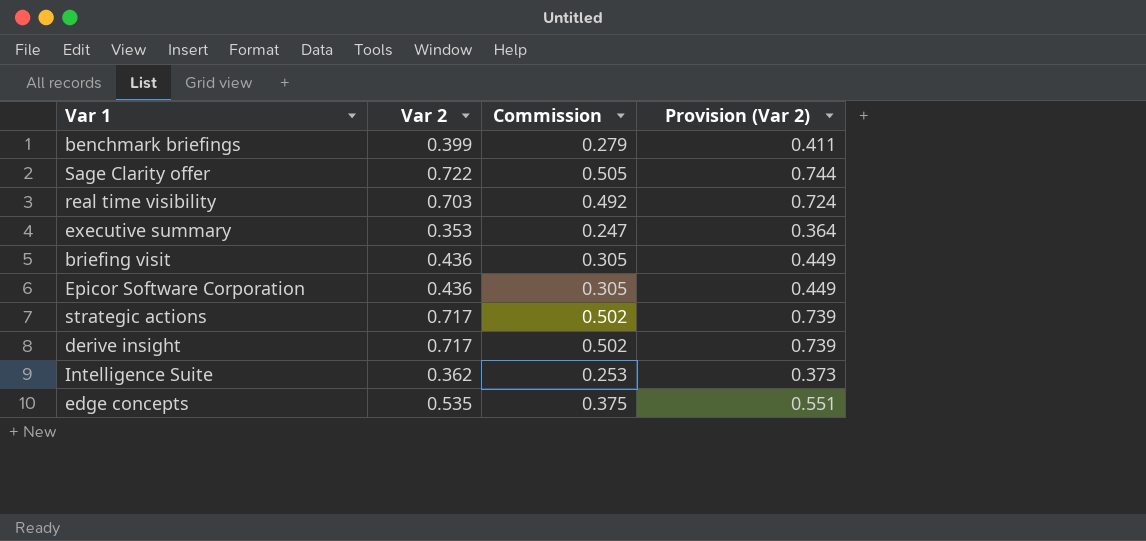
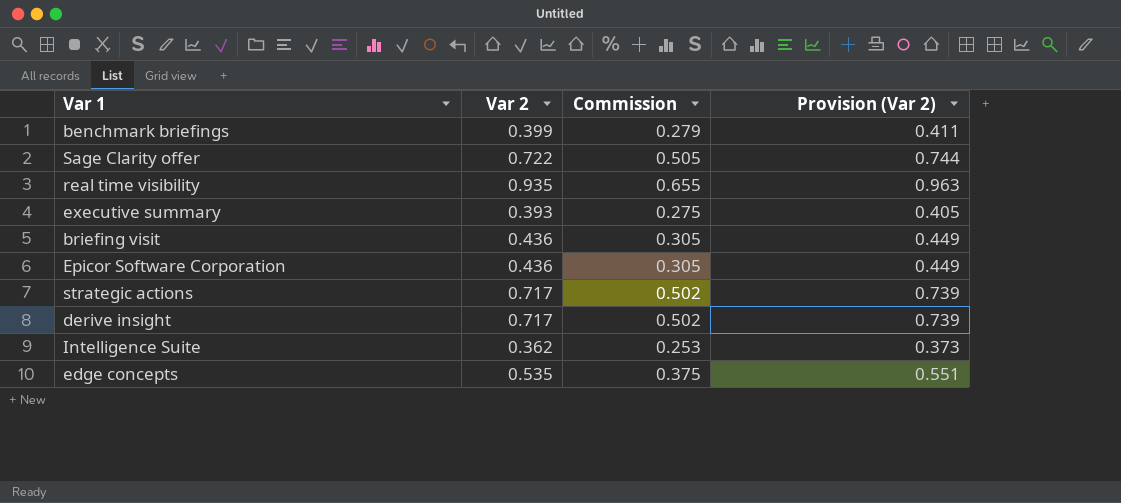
real time visibility | Var 2: 0.703 -> 0.935
real time visibility | Commission: 0.492 -> 0.655
real time visibility | Provision (Var 2): 0.724 -> 0.963
executive summary | Var 2: 0.353 -> 0.393
executive summary | Commission: 0.247 -> 0.275
executive summary | Provision (Var 2): 0.364 -> 0.405

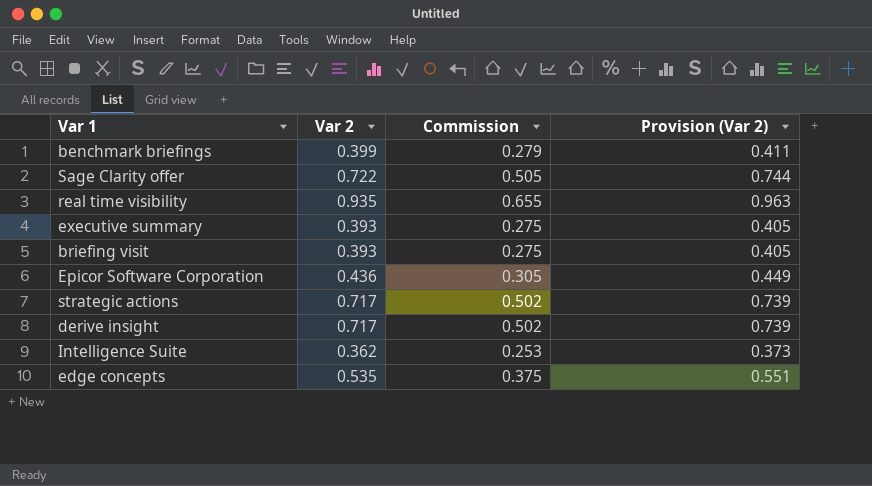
briefing visit | Var 2: 0.436 -> 0.393
briefing visit | Commission: 0.305 -> 0.275
briefing visit | Provision (Var 2): 0.449 -> 0.405

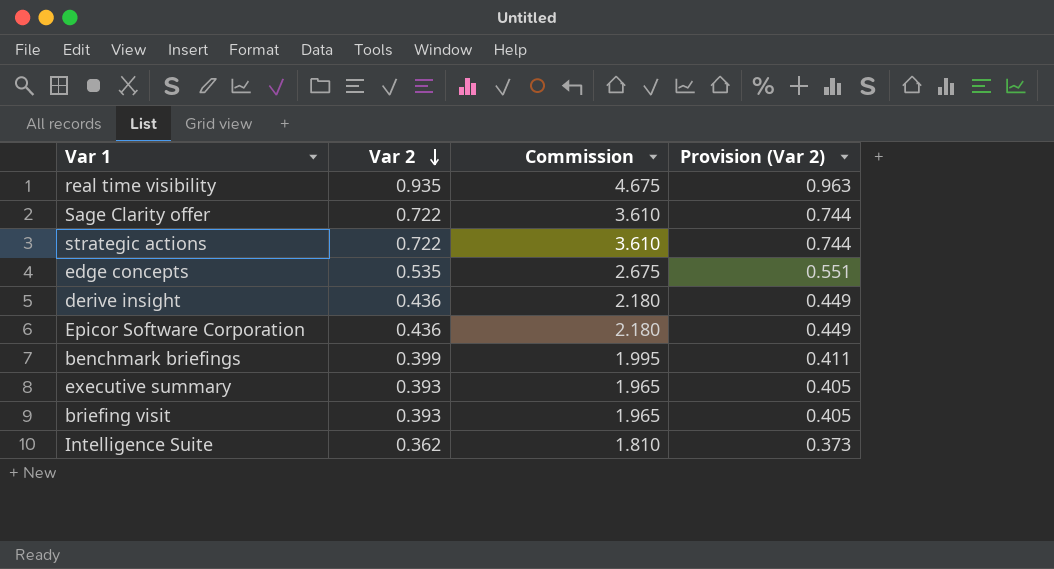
row order: none -> Var 2 descending
column Commission | formula: [Var 2] * 0.7 -> [Var 2] * 5
strategic actions | Var 2: 0.717 -> 0.722
strategic actions | Provision (Var 2): 0.739 -> 0.744
derive insight | Var 2: 0.717 -> 0.436
derive insight | Provision (Var 2): 0.739 -> 0.449

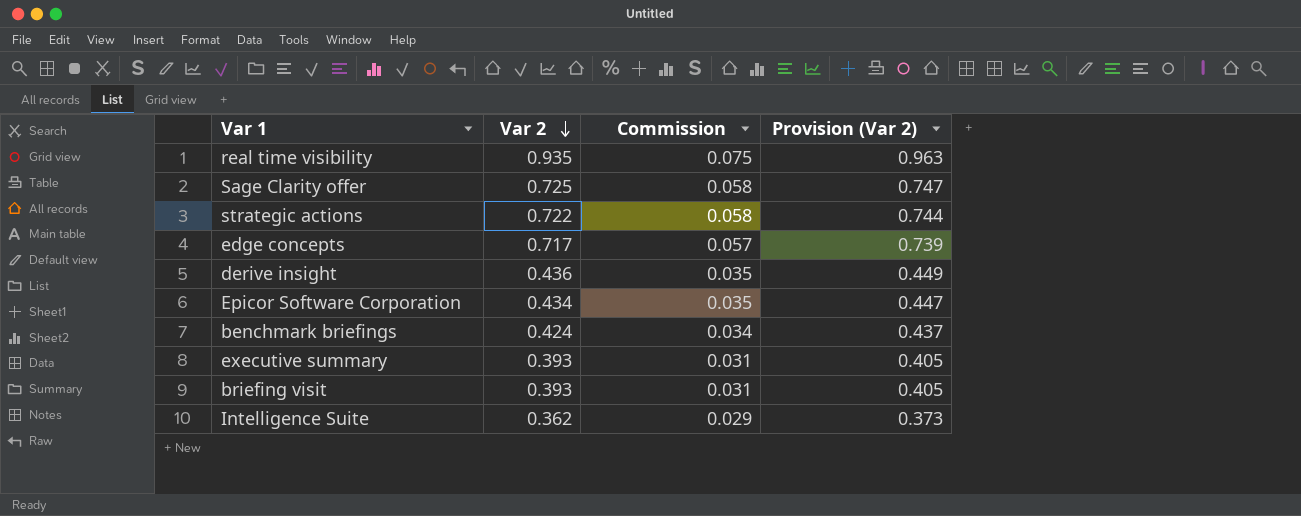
column Commission | formula: [Var 2] * 5 -> [Var 2] * 0.08
Sage Clarity offer | Var 2: 0.722 -> 0.725
Sage Clarity offer | Provision (Var 2): 0.744 -> 0.747
edge concepts | Var 2: 0.535 -> 0.717
edge concepts | Provision (Var 2): 0.551 -> 0.739
Epicor Software Corporation | Var 2: 0.436 -> 0.434
Epicor Software Corporation | Provision (Var 2): 0.449 -> 0.447
benchmark briefings | Var 2: 0.399 -> 0.424
benchmark briefings | Provision (Var 2): 0.411 -> 0.437

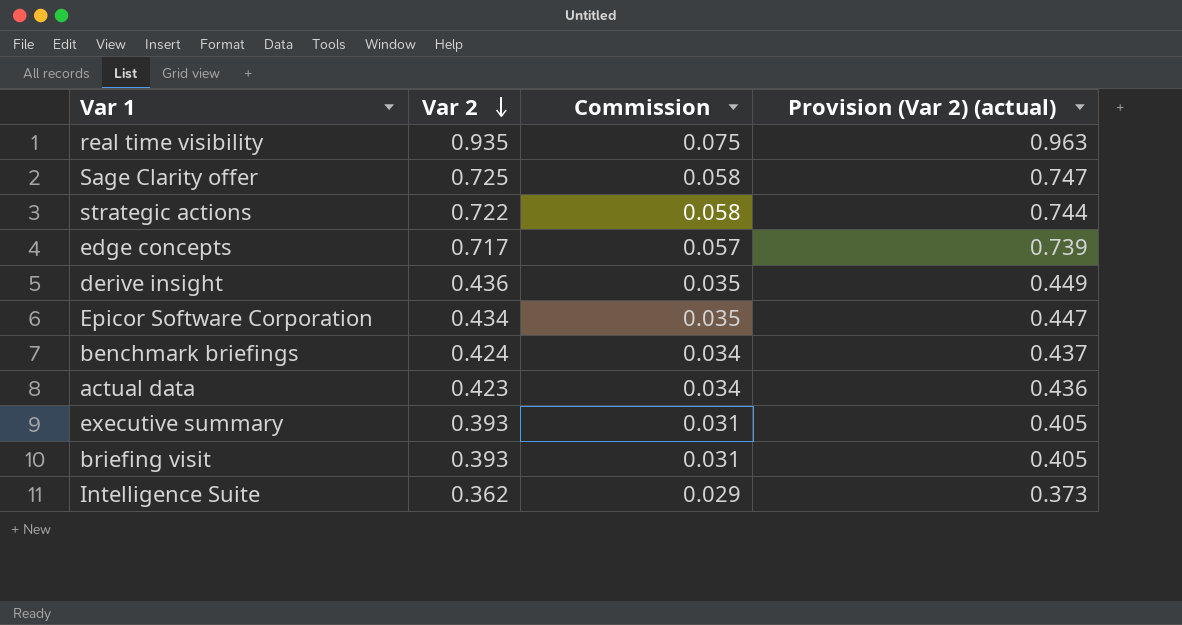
column name: Provision (Var 2) -> Provision (Var 2) (actual)
row actual data: none -> 0.423 | 0.034 | 0.436

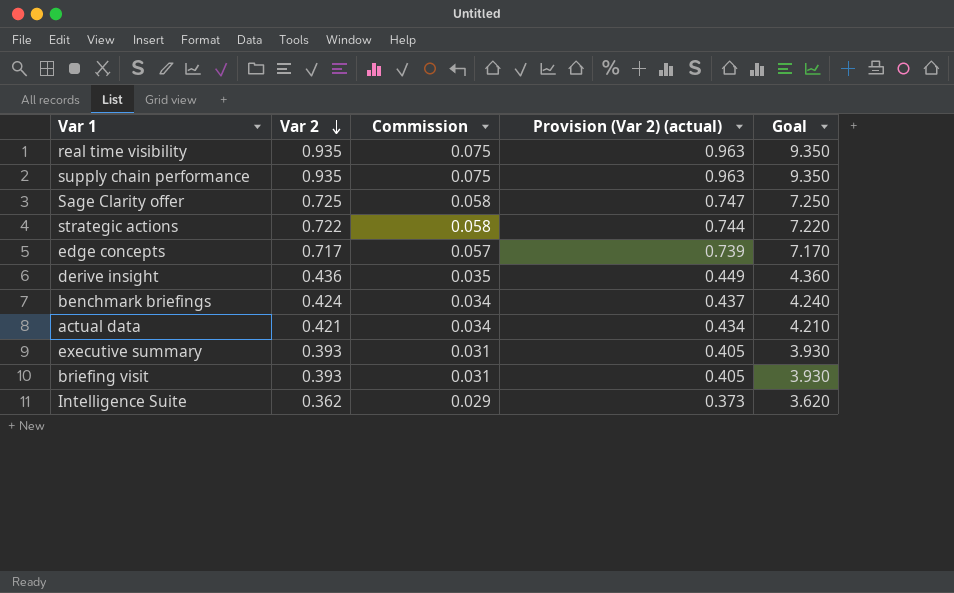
column Goal | formula: none -> [Var 2] * 10
row Epicor Software Corporation: 0.434 | 0.035 | 0.447 -> none
row supply chain performance: none -> 0.935 | 0.075 | 0.963 | 9.350
actual data | Var 2: 0.423 -> 0.421
actual data | Provision (Var 2) (actual): 0.436 -> 0.434

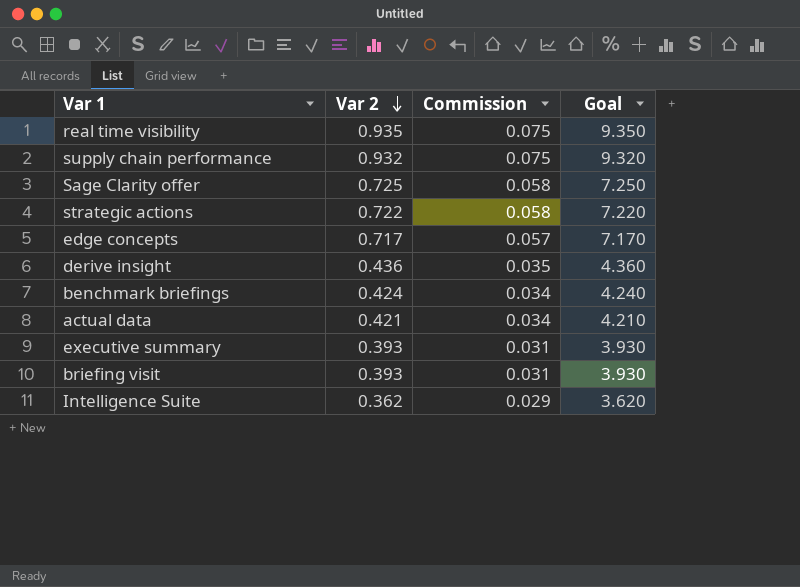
column Provision (Var 2) (actual) | formula: [Var 2] * 1.03 -> none
supply chain performance | Var 2: 0.935 -> 0.932
supply chain performance | Goal: 9.350 -> 9.320

